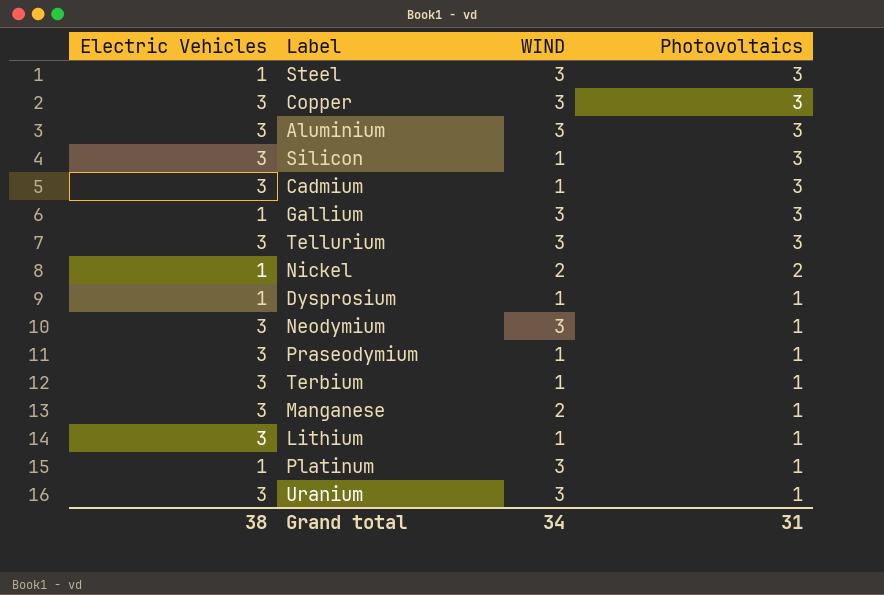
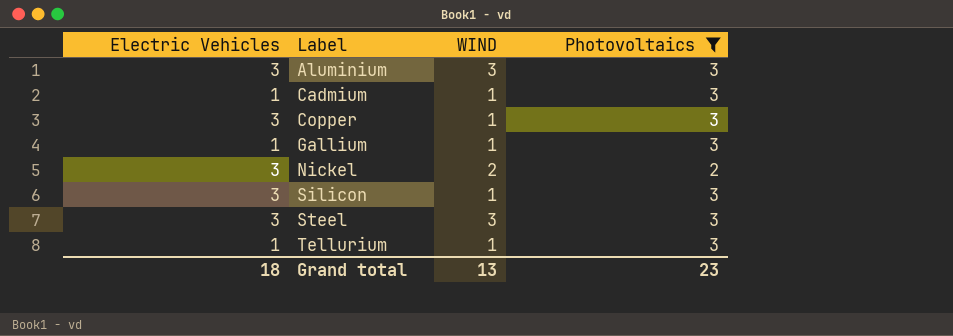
filter: none -> Photovoltaics != 1
row order: Photovoltaics descending -> Label ascending
Cadmium | Electric Vehicles: 3 -> 1
Copper | WIND: 3 -> 1
Gallium | WIND: 3 -> 1
Nickel | Electric Vehicles: 1 -> 3
Steel | Electric Vehicles: 1 -> 3
Tellurium | Electric Vehicles: 3 -> 1
Tellurium | WIND: 3 -> 1
Grand total | Electric Vehicles: 38 -> 18
Grand total | WIND: 34 -> 13
Grand total | Photovoltaics: 31 -> 23

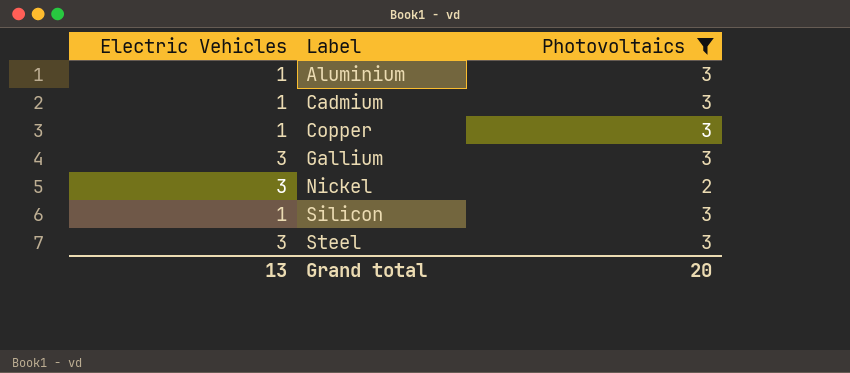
column WIND | position: 3 -> none
row Tellurium: 1 | 1 | 3 -> none
Aluminium | Electric Vehicles: 3 -> 1
Copper | Electric Vehicles: 3 -> 1
Gallium | Electric Vehicles: 1 -> 3
Silicon | Electric Vehicles: 3 -> 1
Grand total | Electric Vehicles: 18 -> 13
Grand total | Photovoltaics: 23 -> 20

